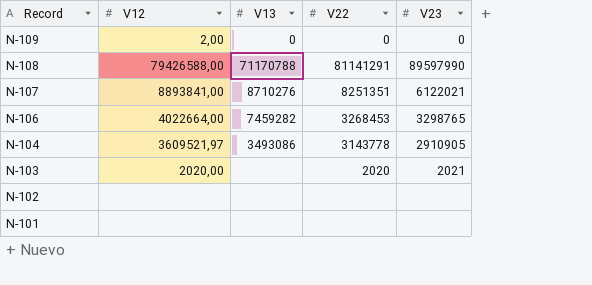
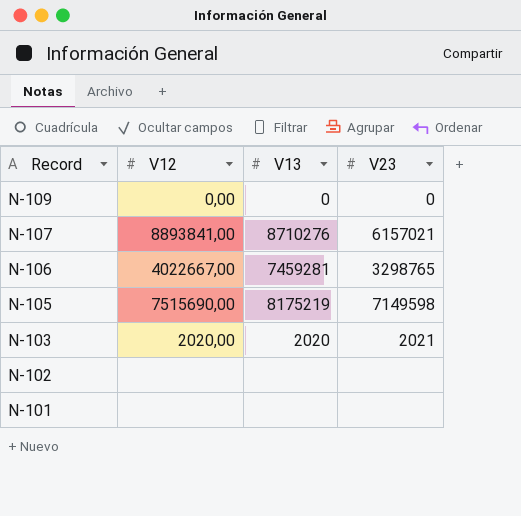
column V22 | position: 4 -> none
row N-108: 79426588,00 | 71170788 | 81141291 | 89597990 -> none
row N-104: 3609521,97 | 3493086 | 3143778 | 2910905 -> none
N-109 | V12: 2,00 -> 0,00
N-107 | V23: 6122021 -> 6157021
N-106 | V12: 4022664,00 -> 4022667,00
N-106 | V13: 7459282 -> 7459281
row N-105: none -> 7515690,00 | 8175219 | 7149598
N-103 | V13: none -> 2020

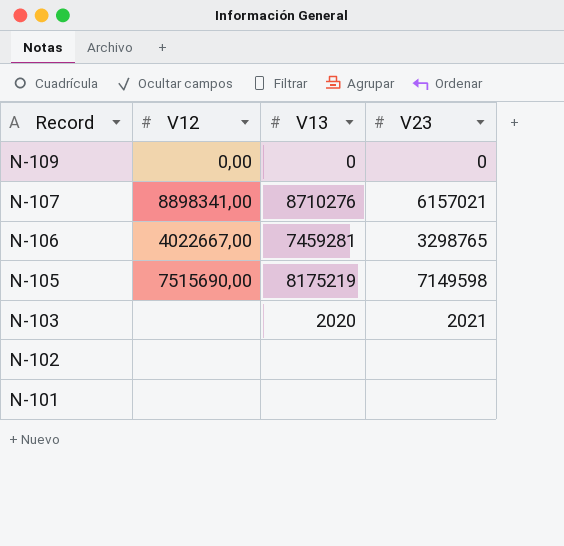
N-107 | V12: 8893841,00 -> 8898341,00
N-103 | V12: 2020,00 -> none

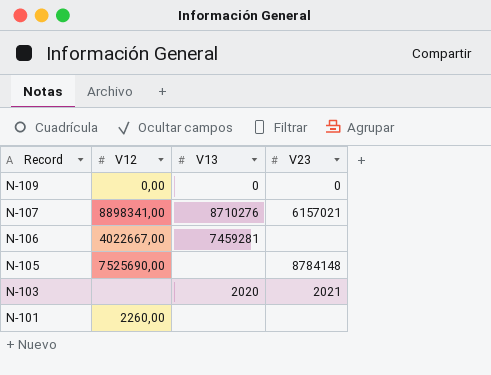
row N-102: none | none | none -> none
N-106 | V23: 3298765 -> none
N-105 | V12: 7515690,00 -> 7525690,00
N-105 | V13: 8175219 -> none
N-105 | V23: 7149598 -> 8784148
N-101 | V12: none -> 2260,00

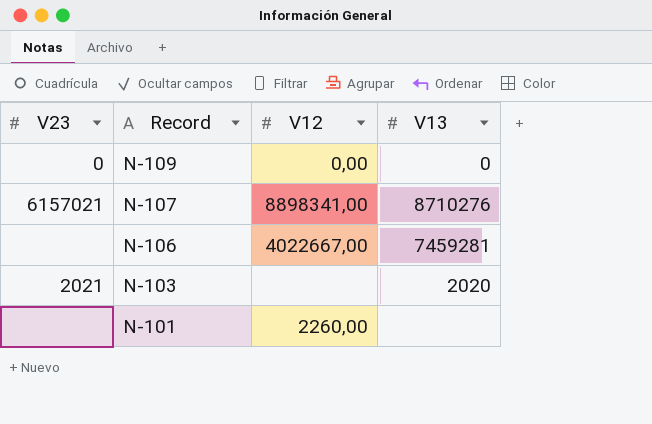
column V23 | position: 4 -> 1
row N-105: 7525690,00 | none | 8784148 -> none

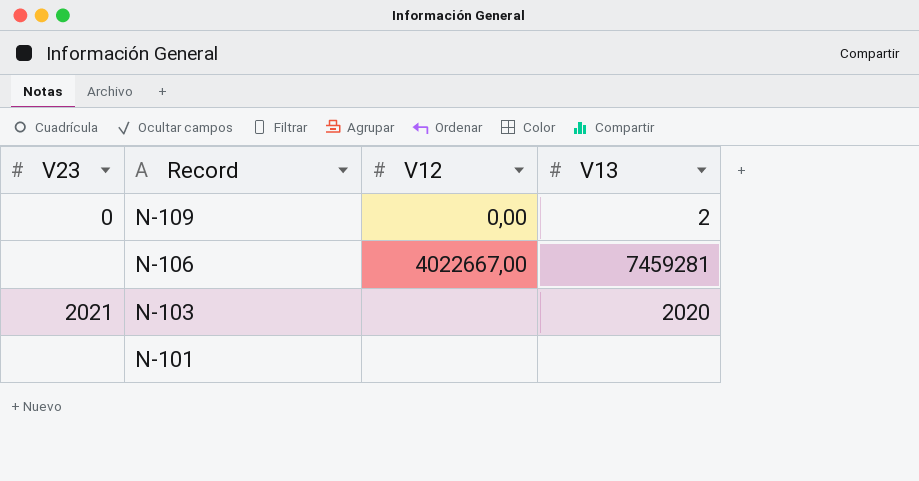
row N-107: 6157021 | 8898341,00 | 8710276 -> none
N-109 | V13: 0 -> 2
N-101 | V12: 2260,00 -> none

